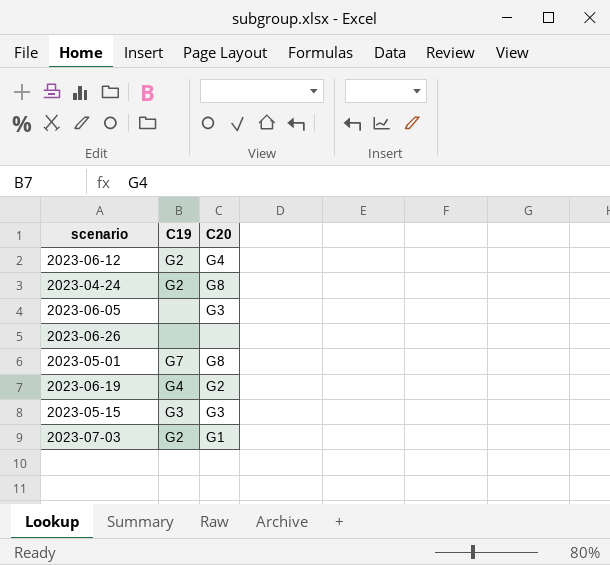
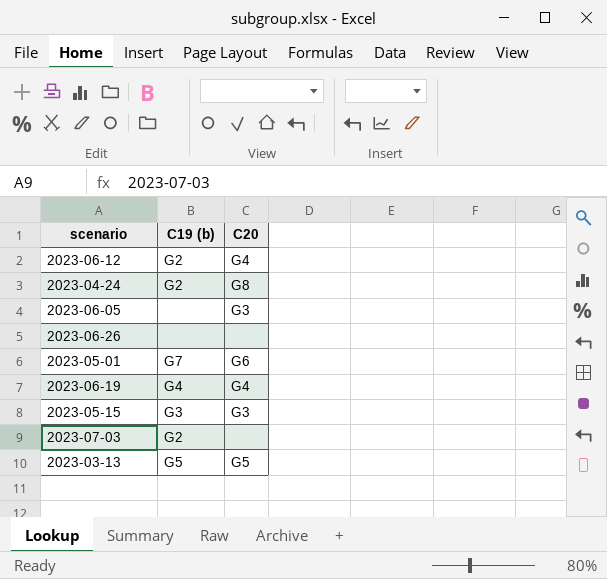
column name: C19 -> C19 (b)
2023-05-01 | C20: G8 -> G6
2023-06-19 | C20: G2 -> G4
2023-07-03 | C20: G1 -> none
row 2023-03-13: none -> G5 | G5

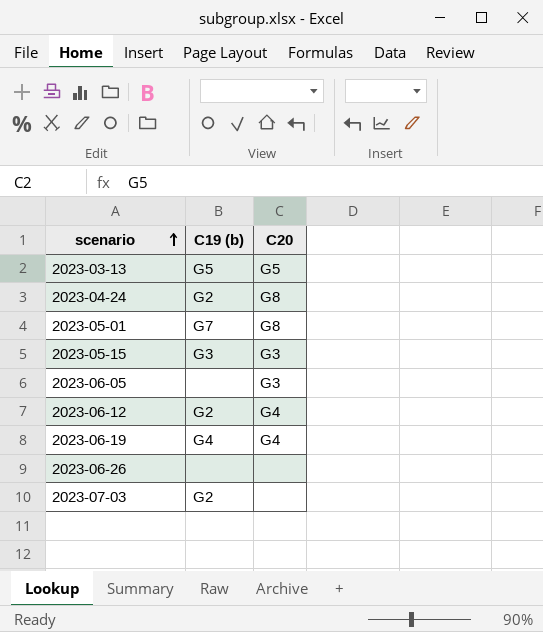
row order: none -> scenario ascending
2023-05-01 | C20: G6 -> G8

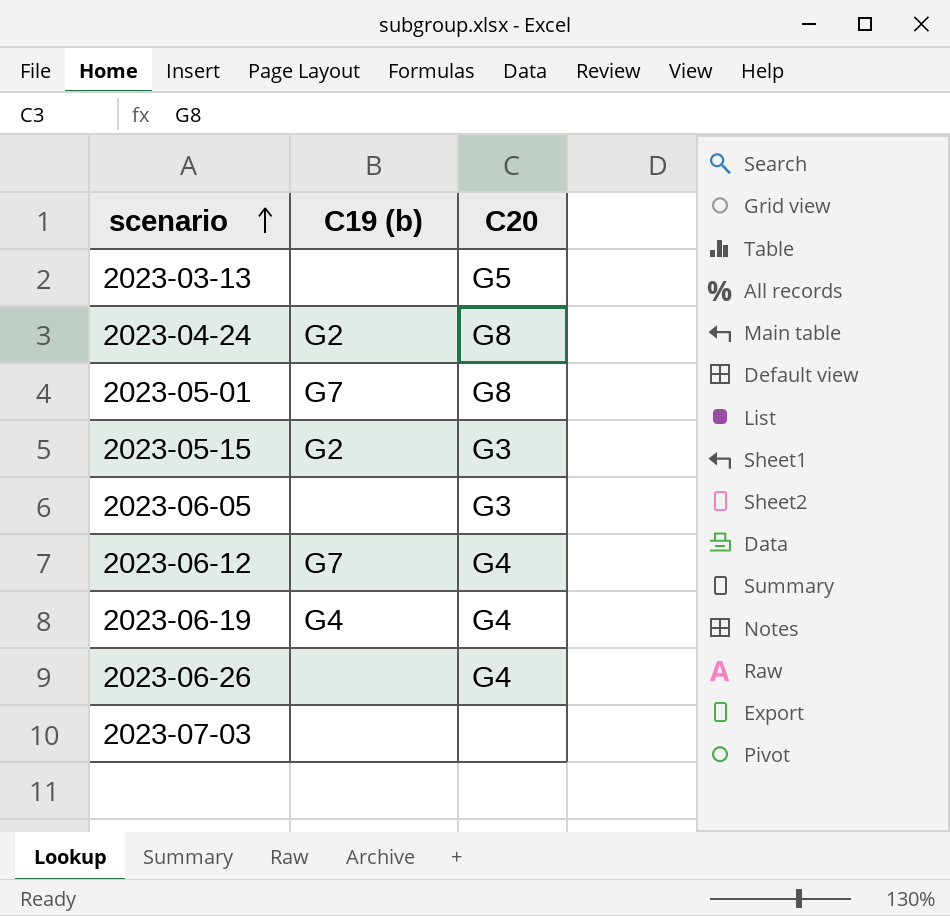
2023-03-13 | C19 (b): G5 -> none
2023-05-15 | C19 (b): G3 -> G2
2023-06-12 | C19 (b): G2 -> G7
2023-06-26 | C20: none -> G4
2023-07-03 | C19 (b): G2 -> none

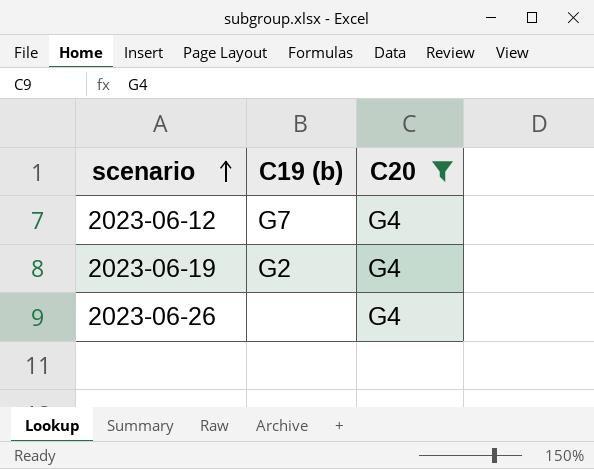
filter: none -> C20 = G4
2023-06-19 | C19 (b): G4 -> G2

